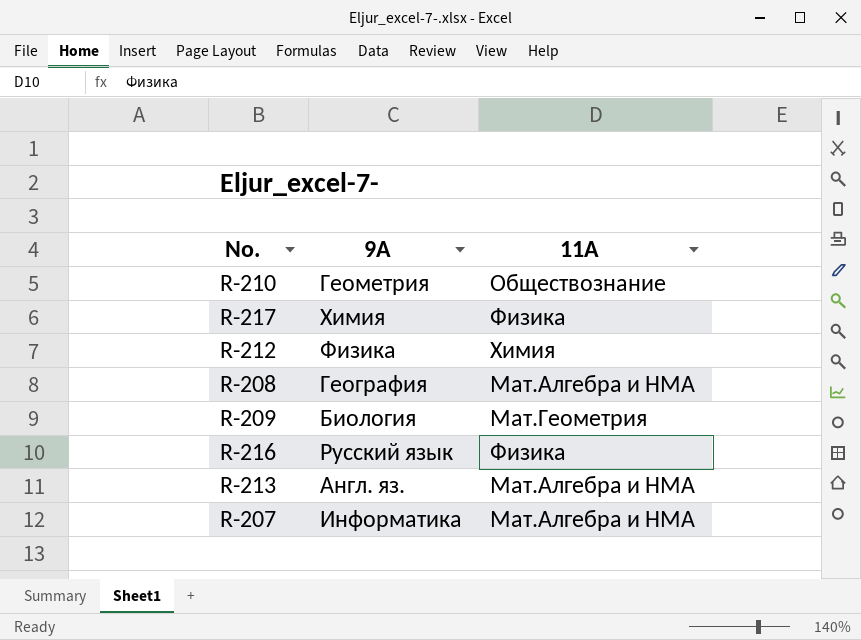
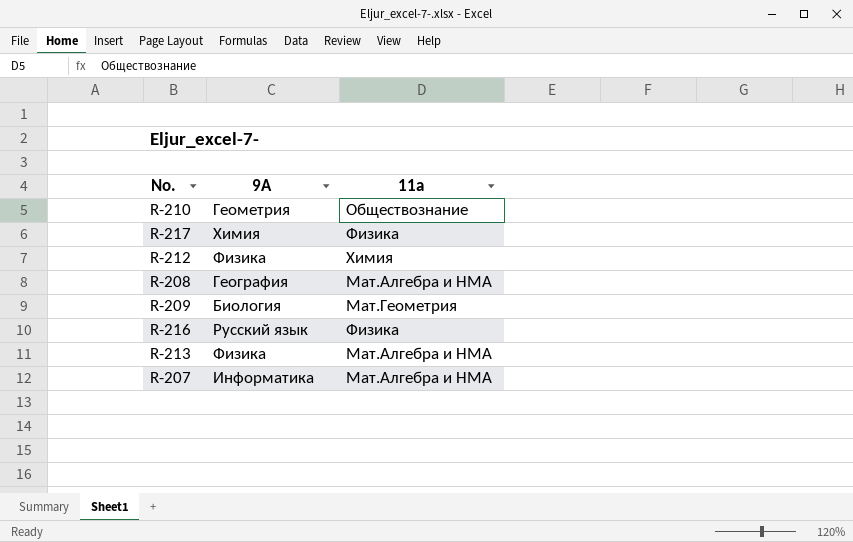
column name: 11А -> 11а
R-213 | 9А: Англ. яз. -> Физика

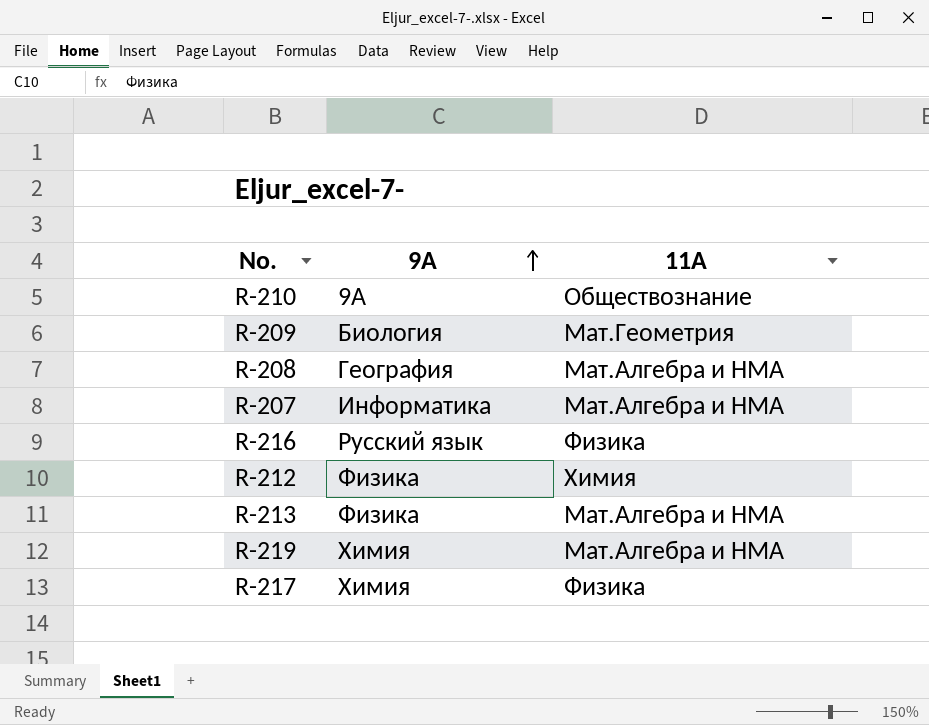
row order: none -> 9А ascending
column name: 11а -> 11А
R-210 | 9А: Геометрия -> 9А
row R-219: none -> Химия | Мат.Алгебра и НМА

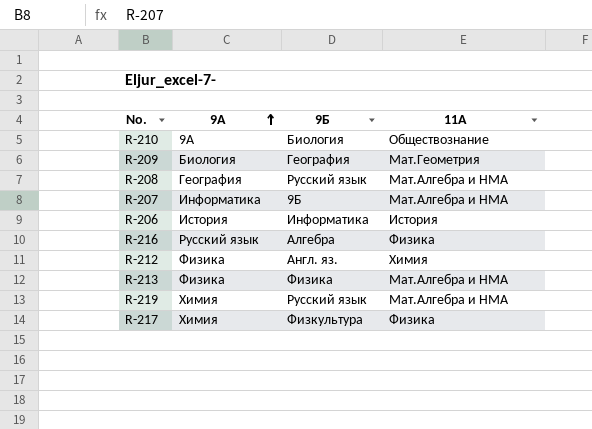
column 9Б | position: none -> 3
row R-206: none -> История | Информатика | История

